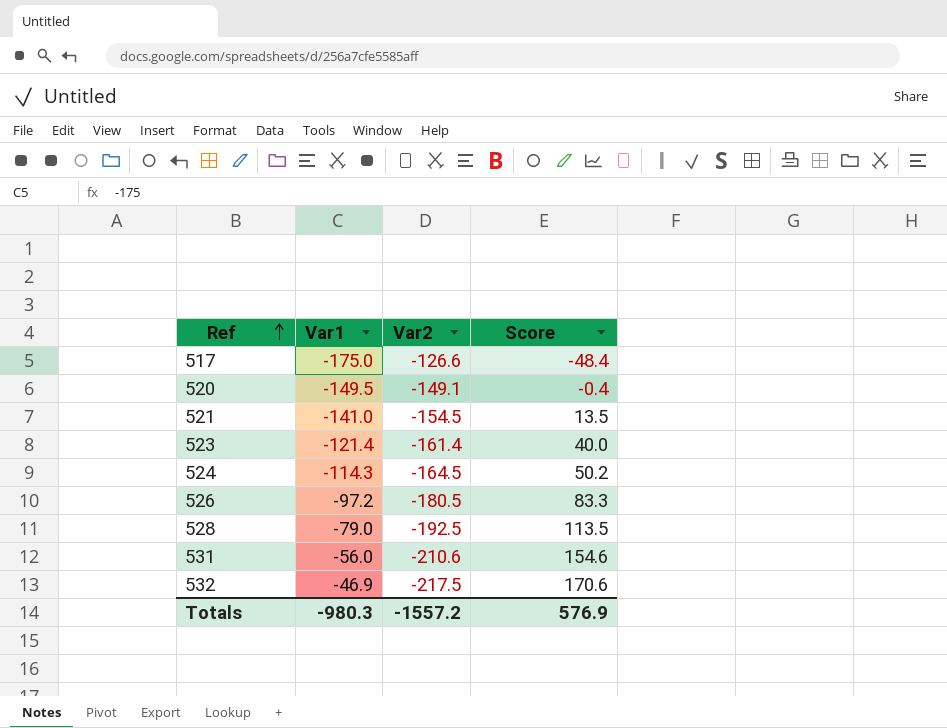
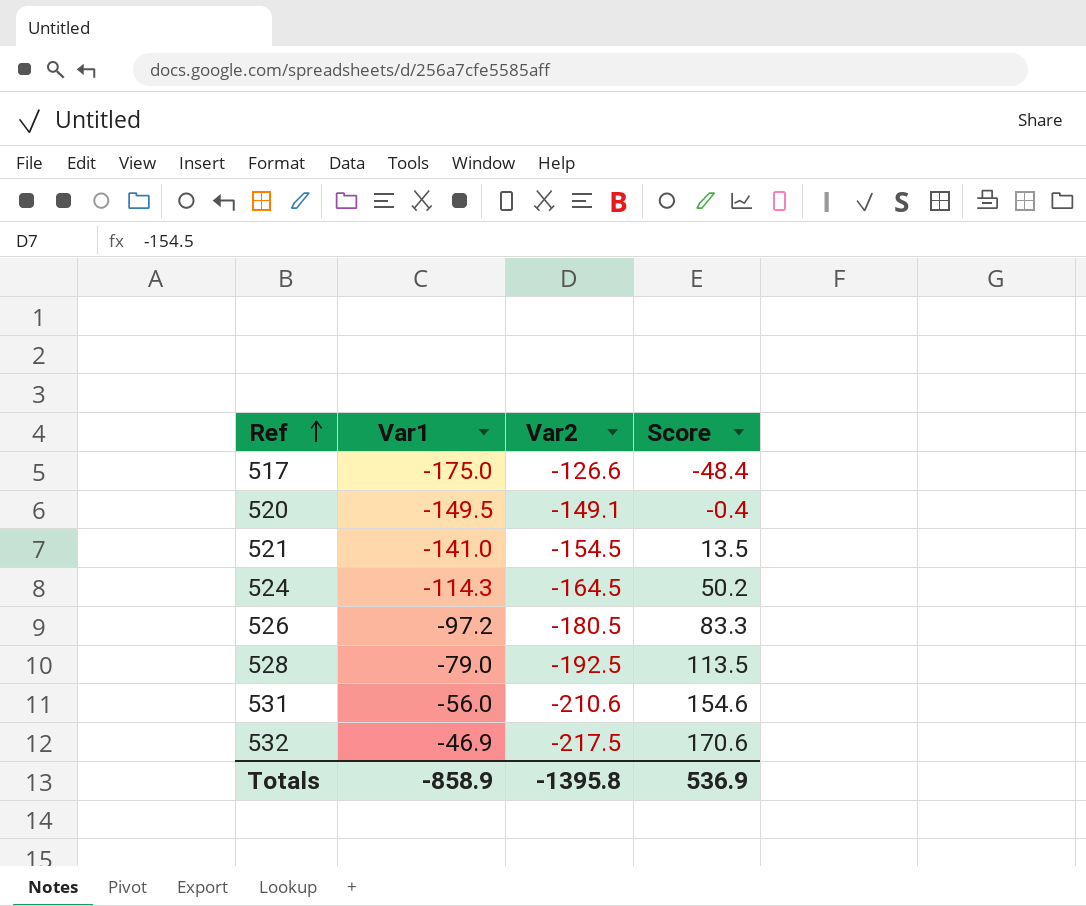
row 523: -121.4 | -161.4 | 40.0 -> none
Totals | Var1: -980.3 -> -858.9
Totals | Var2: -1557.2 -> -1395.8
Totals | Score: 576.9 -> 536.9

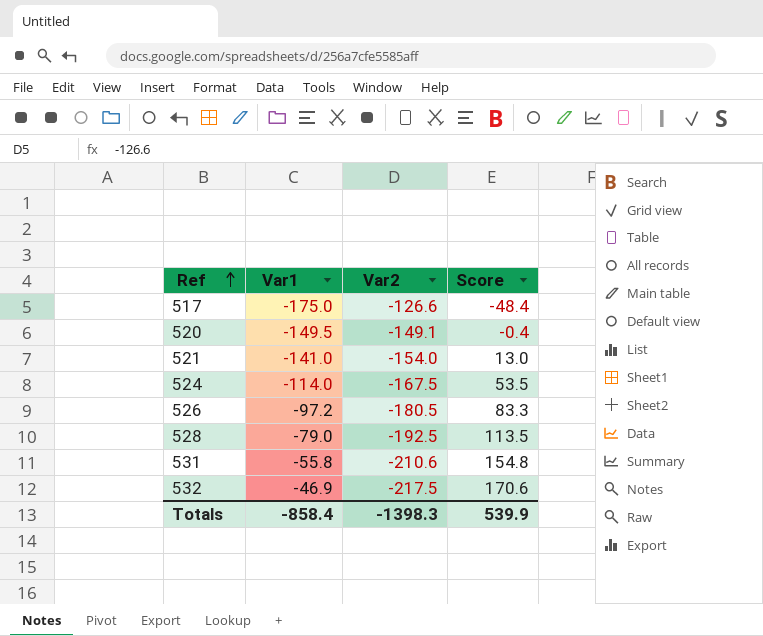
521 | Var2: -154.5 -> -154.0
521 | Score: 13.5 -> 13.0
524 | Var1: -114.3 -> -114.0
524 | Var2: -164.5 -> -167.5
524 | Score: 50.2 -> 53.5
531 | Var1: -56.0 -> -55.8
531 | Score: 154.6 -> 154.8
Totals | Var1: -858.9 -> -858.4
Totals | Var2: -1395.8 -> -1398.3
Totals | Score: 536.9 -> 539.9

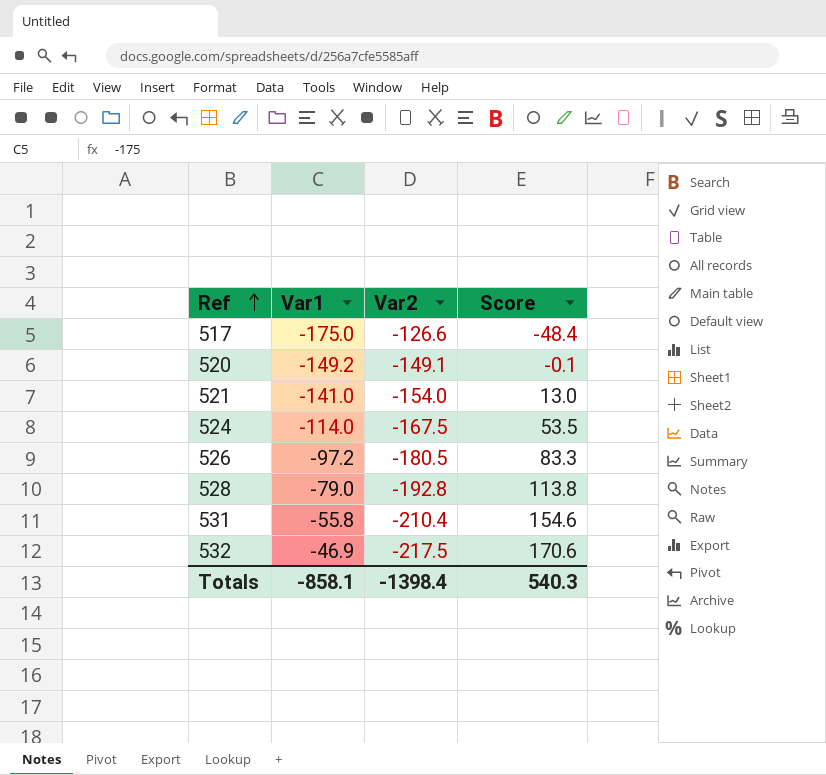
520 | Var1: -149.5 -> -149.2
520 | Score: -0.4 -> -0.1
528 | Var2: -192.5 -> -192.8
528 | Score: 113.5 -> 113.8
531 | Var2: -210.6 -> -210.4
531 | Score: 154.8 -> 154.6
Totals | Var1: -858.4 -> -858.1
Totals | Var2: -1398.3 -> -1398.4
Totals | Score: 539.9 -> 540.3

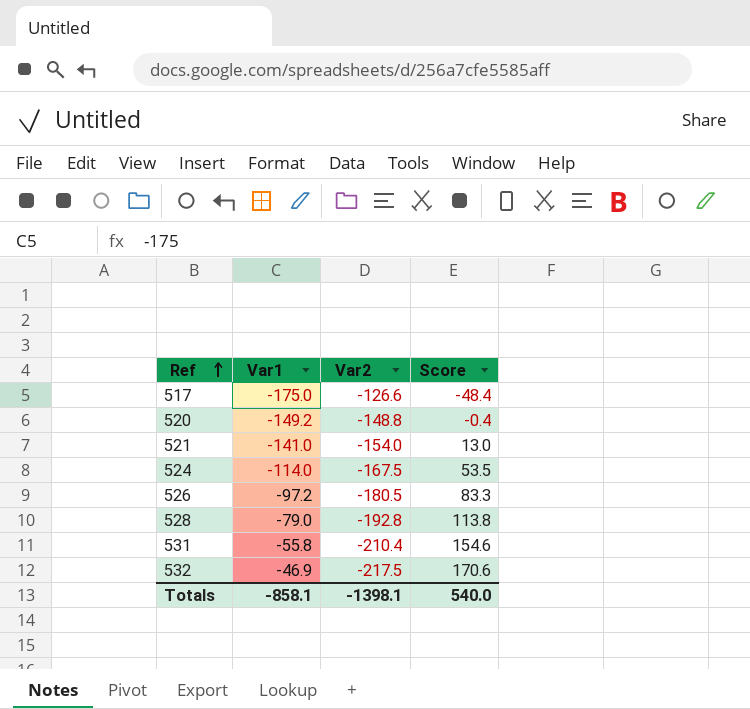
520 | Var2: -149.1 -> -148.8
520 | Score: -0.1 -> -0.4
Totals | Var2: -1398.4 -> -1398.1
Totals | Score: 540.3 -> 540.0

